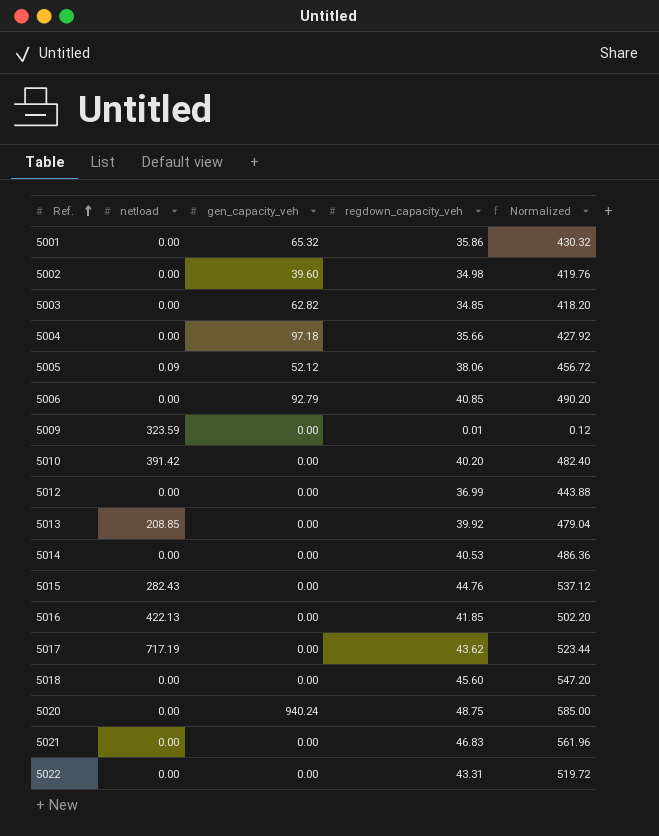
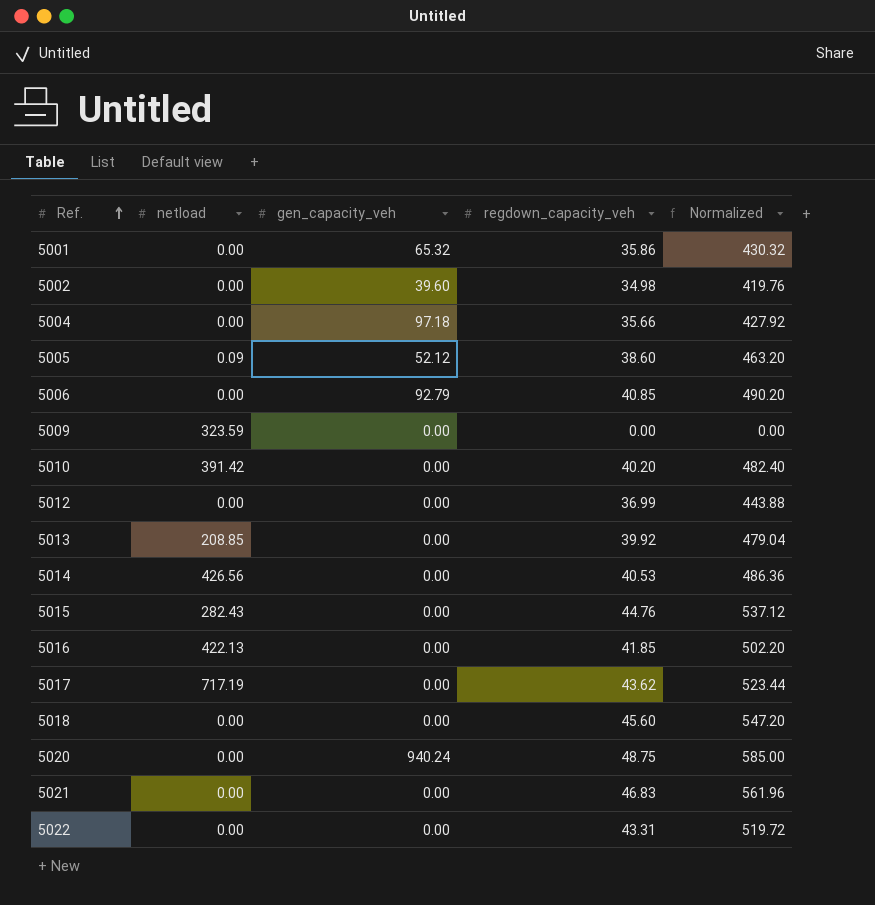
row 5003: 0.00 | 62.82 | 34.85 | 418.20 -> none
5005 | regdown_capacity_veh: 38.06 -> 38.60
5005 | Normalized: 456.72 -> 463.20
5009 | regdown_capacity_veh: 0.01 -> 0.00
5009 | Normalized: 0.12 -> 0.00
5014 | netload: 0.00 -> 426.56

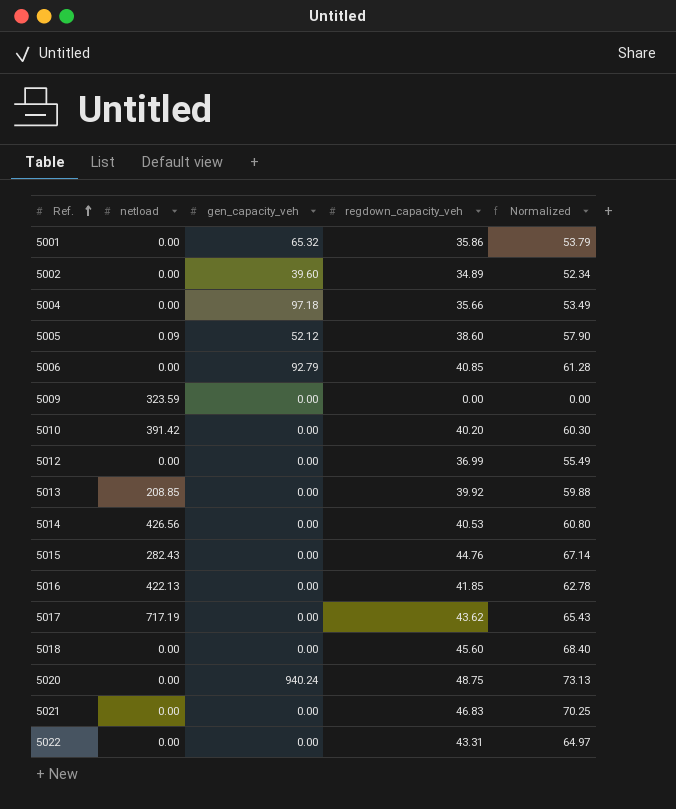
column Normalized | formula: [regdown_capacity_veh] * 12 -> [regdown_capacity_veh] * 1.5
5002 | regdown_capacity_veh: 34.98 -> 34.89

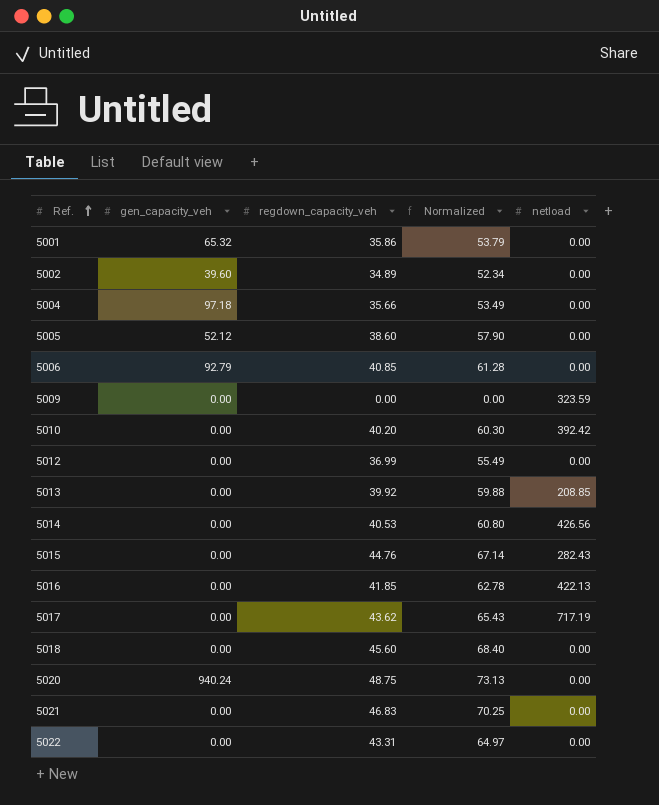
column netload | position: 2 -> 5
5005 | netload: 0.09 -> 0.00
5010 | netload: 391.42 -> 392.42

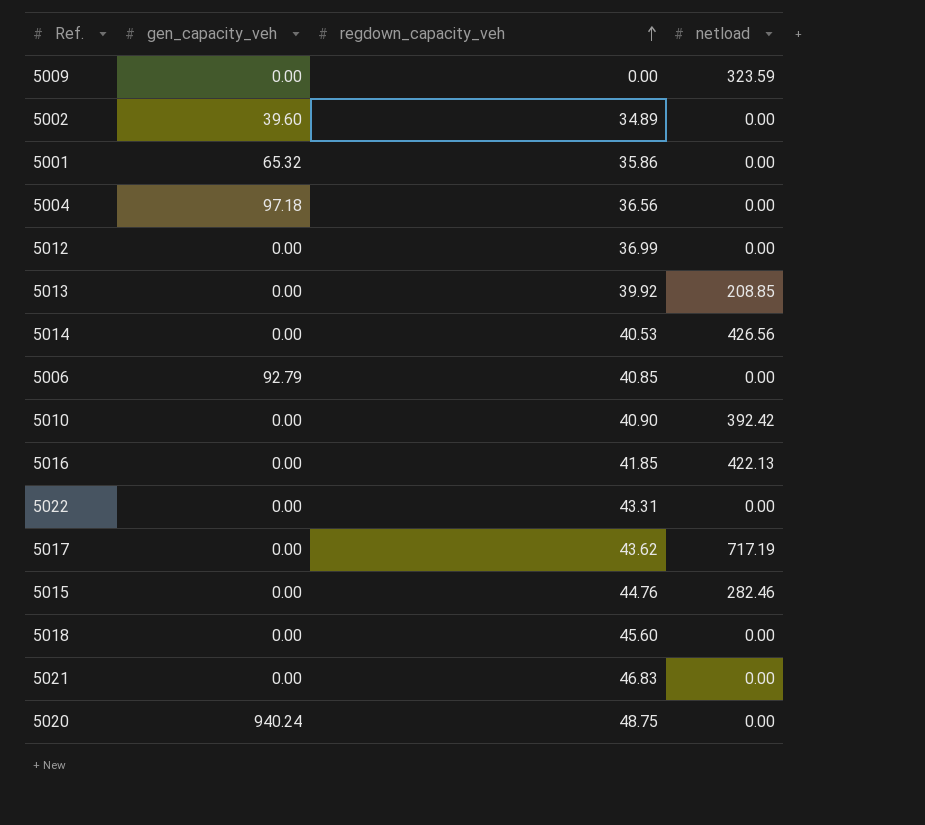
row order: Ref. ascending -> regdown_capacity_veh ascending
column Normalized | formula: [regdown_capacity_veh] * 1.5 -> none
row 5005: 52.12 | 38.60 | 57.90 | 0.00 -> none
5004 | regdown_capacity_veh: 35.66 -> 36.56
5010 | regdown_capacity_veh: 40.20 -> 40.90
5015 | netload: 282.43 -> 282.46

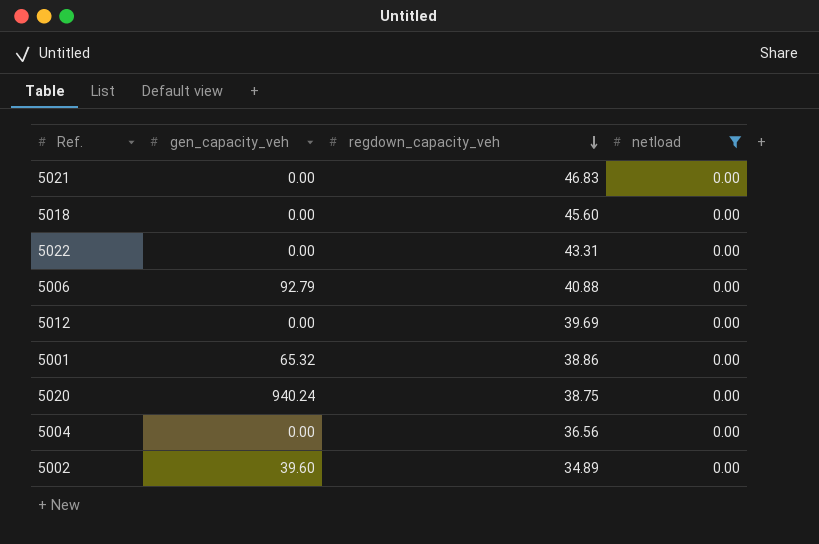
filter: none -> netload = 0.00
row order: regdown_capacity_veh ascending -> regdown_capacity_veh descending
5006 | regdown_capacity_veh: 40.85 -> 40.88
5012 | regdown_capacity_veh: 36.99 -> 39.69
5001 | regdown_capacity_veh: 35.86 -> 38.86
5020 | regdown_capacity_veh: 48.75 -> 38.75
5004 | gen_capacity_veh: 97.18 -> 0.00

